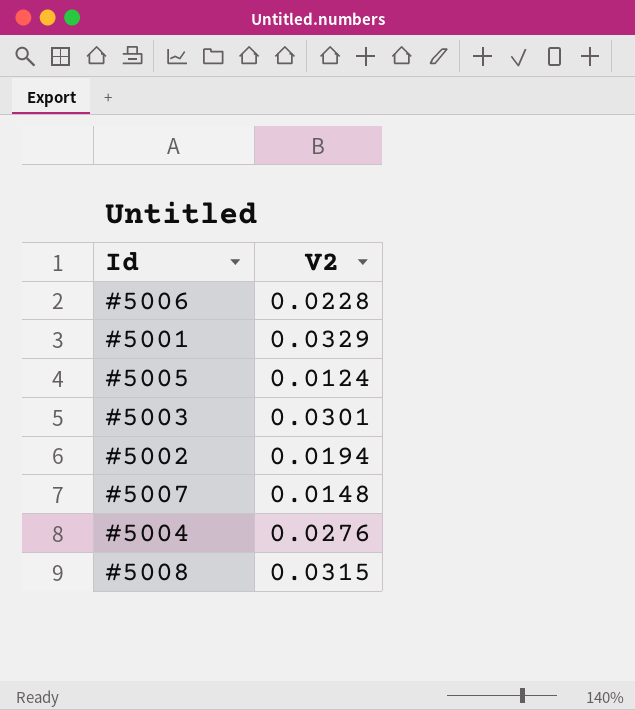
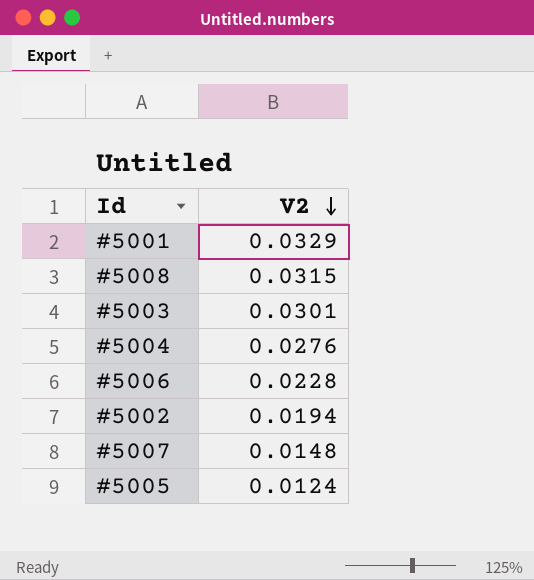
row order: none -> V2 descending

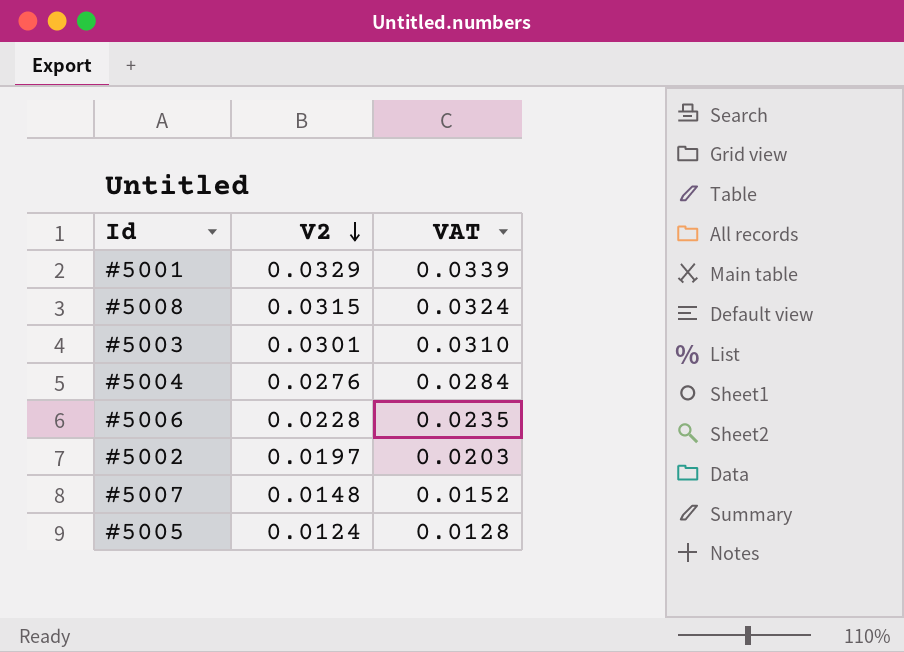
column VAT | formula: none -> [V2] * 1.03
#5002 | V2: 0.0194 -> 0.0197

